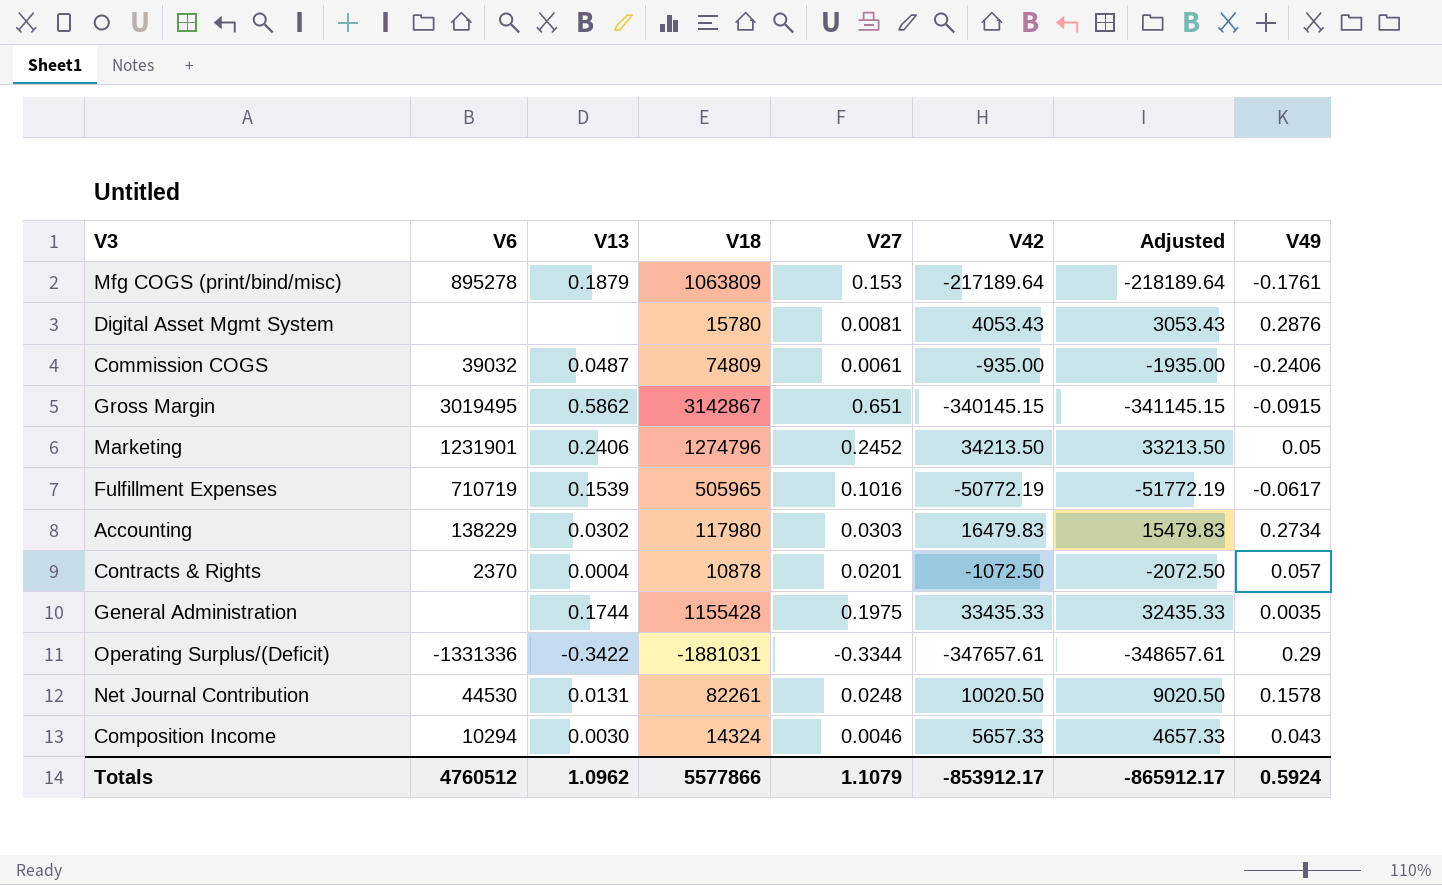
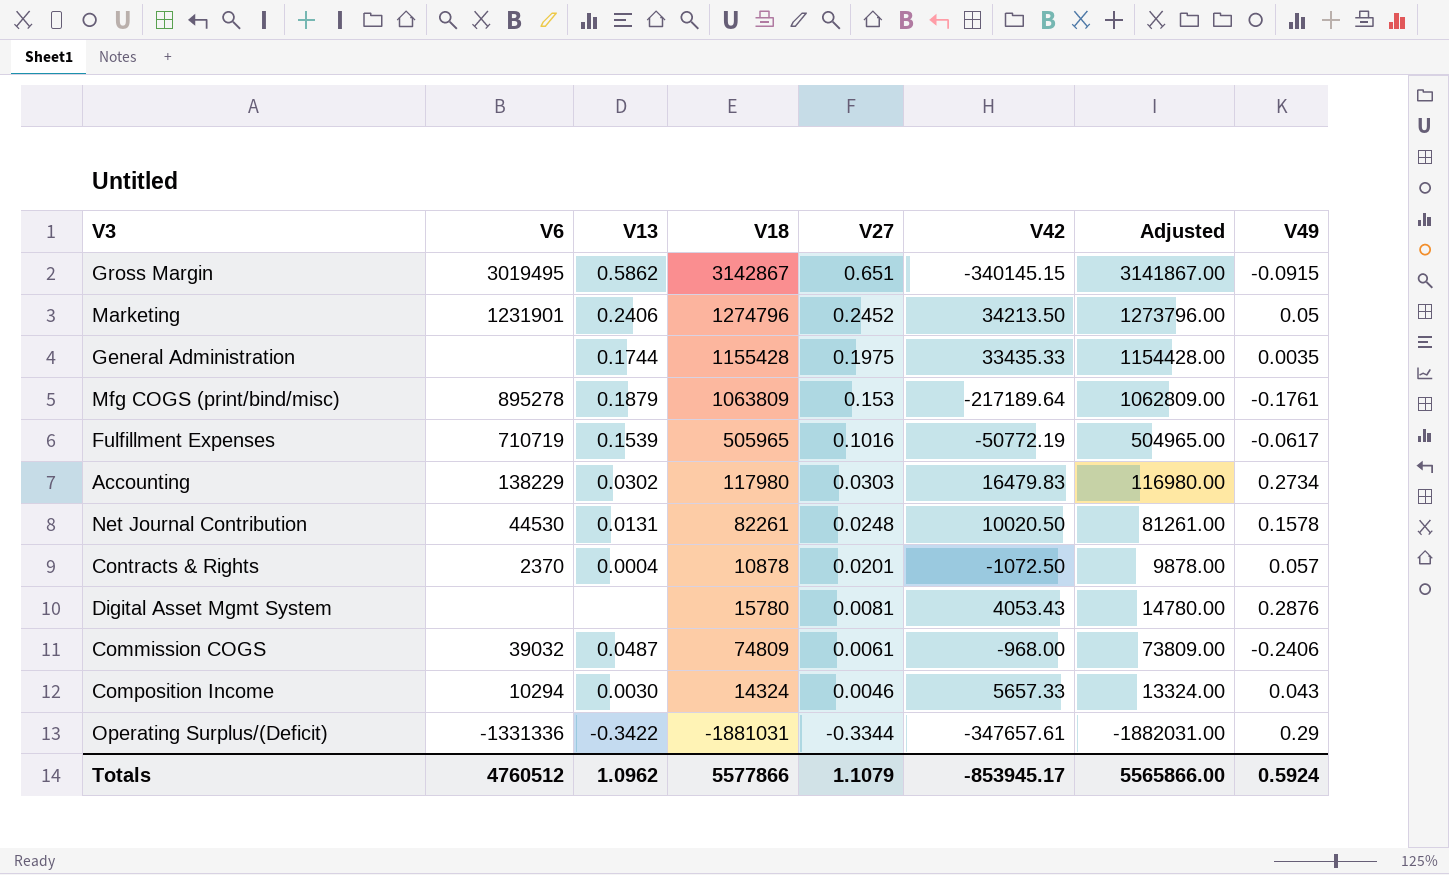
row order: none -> V27 descending
column Adjusted | formula: [V42] - 1000 -> [V18] - 1000
Commission COGS | V42: -935.00 -> -968.00
Totals | V42: -853912.17 -> -853945.17
Totals | Adjusted: -865912.17 -> 5565866.00

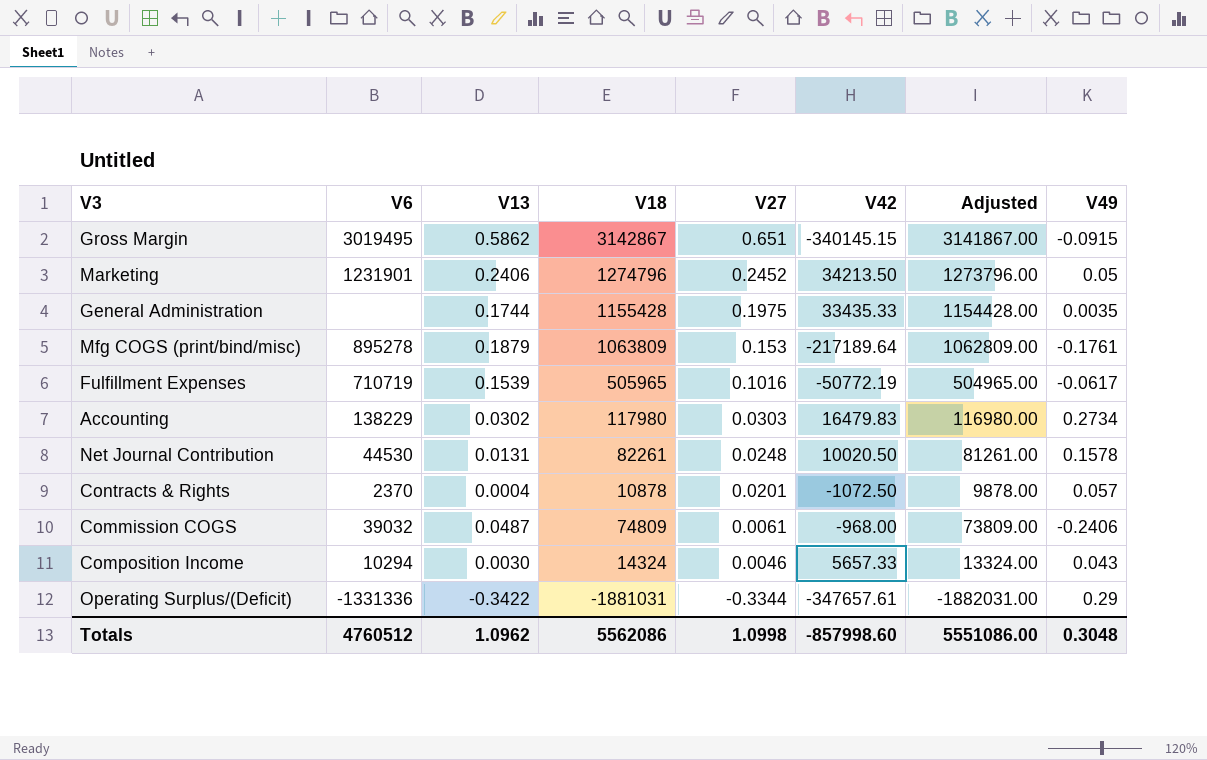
row Digital Asset Mgmt System: none | none | 15780 | 0.0081 | 4053.43 | 14780.00 | 0.2876 -> none
Totals | V18: 5577866 -> 5562086
Totals | V27: 1.1079 -> 1.0998
Totals | V42: -853945.17 -> -857998.60
Totals | Adjusted: 5565866.00 -> 5551086.00
Totals | V49: 0.5924 -> 0.3048

